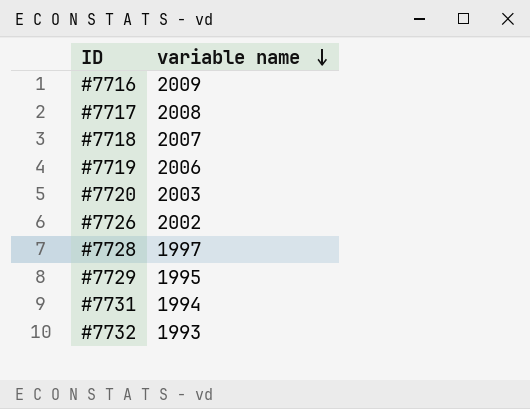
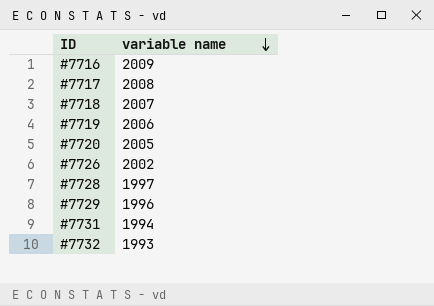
#7720 | variable name: 2003 -> 2005
#7729 | variable name: 1995 -> 1996

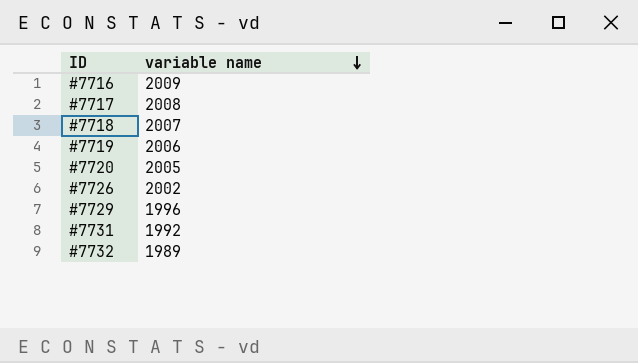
row #7728: 1997 -> none
#7731 | variable name: 1994 -> 1992
#7732 | variable name: 1993 -> 1989

